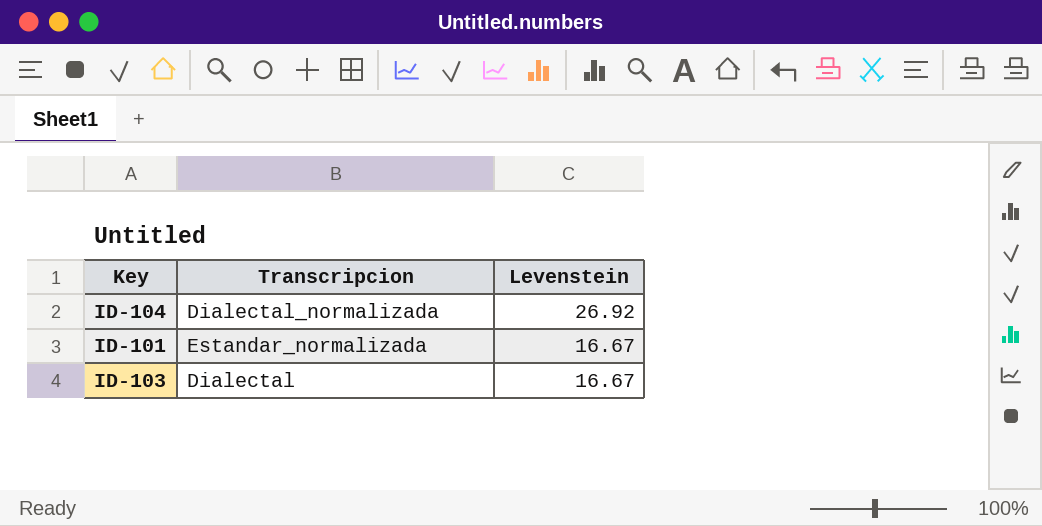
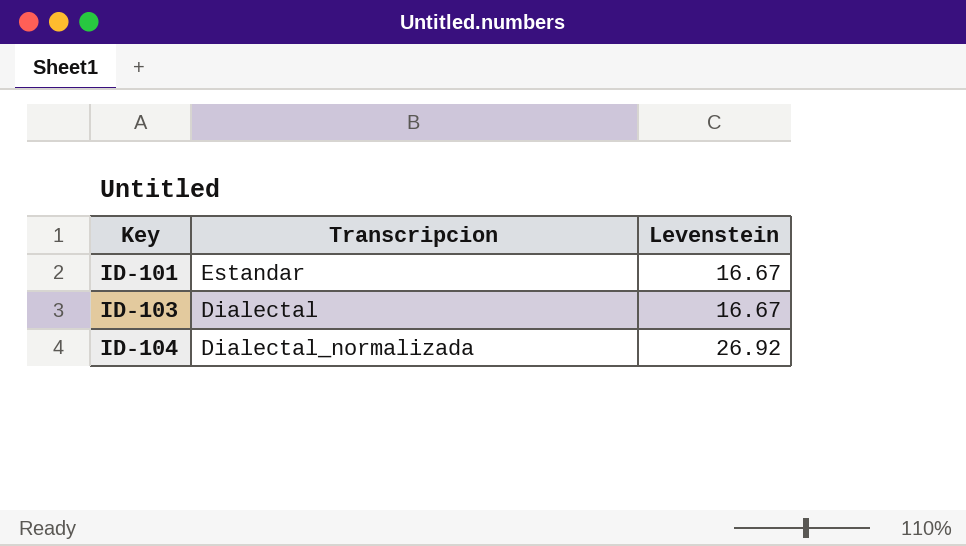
row order: Levenstein descending -> Key ascending
ID-101 | Transcripcion: Estandar_normalizada -> Estandar

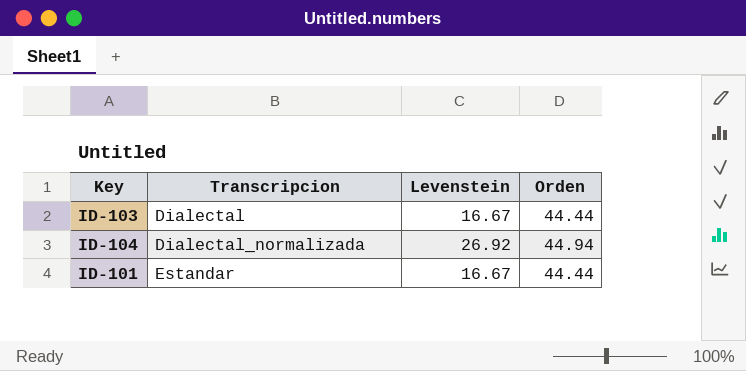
row order: Key ascending -> Transcripcion ascending
column Orden | position: none -> 4

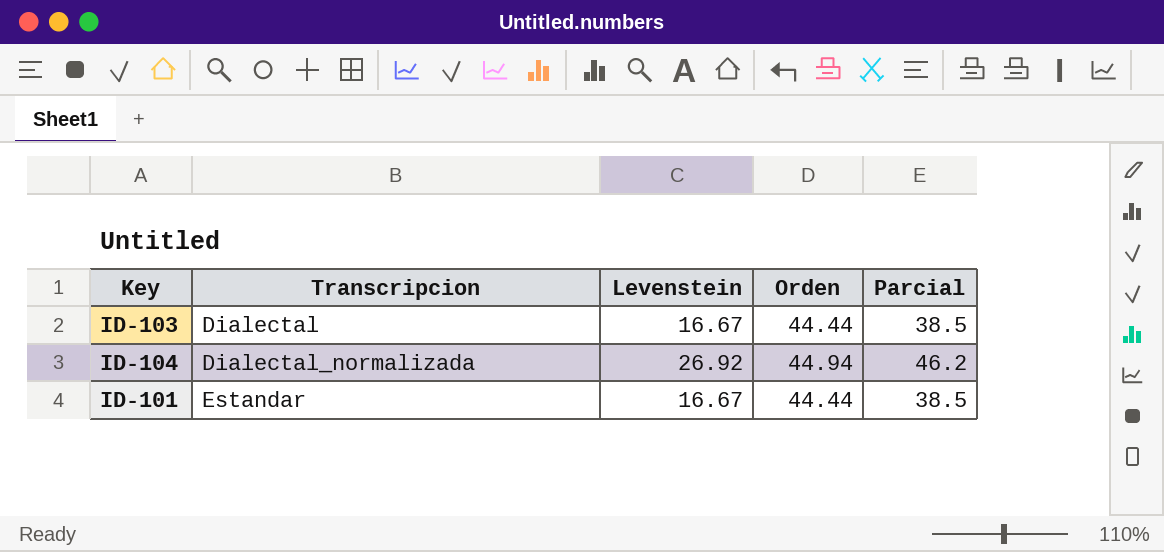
column Parcial | position: none -> 5

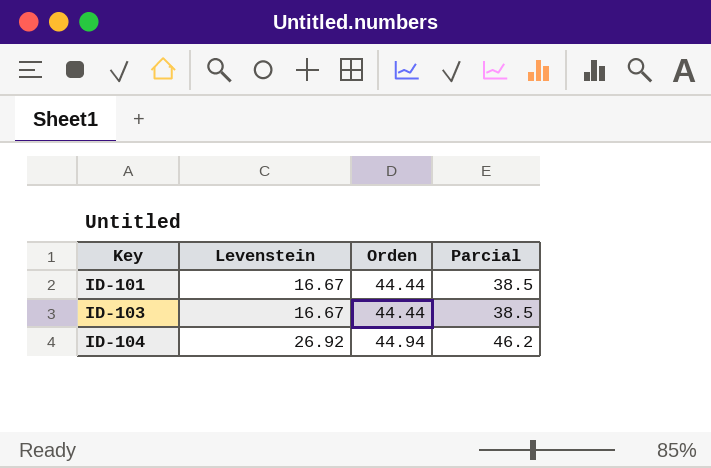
row order: Transcripcion ascending -> Key ascending
column Transcripcion | position: 2 -> none

